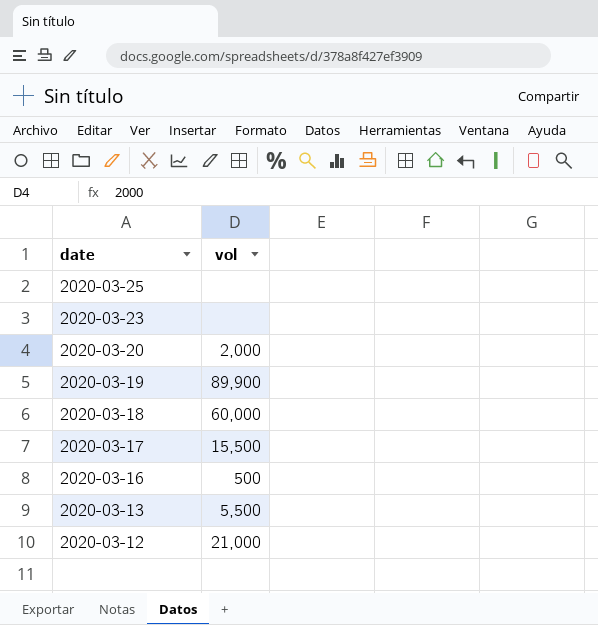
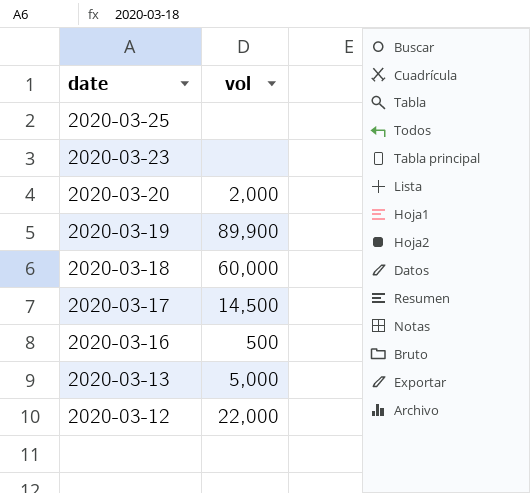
2020-03-17 | vol: 15,500 -> 14,500
2020-03-13 | vol: 5,500 -> 5,000
2020-03-12 | vol: 21,000 -> 22,000

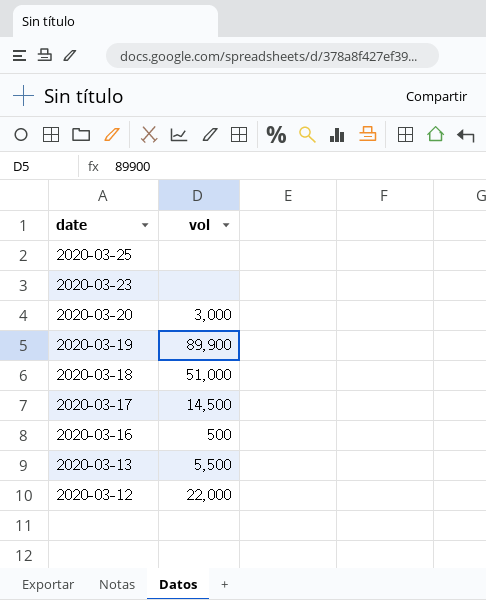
2020-03-20 | vol: 2,000 -> 3,000
2020-03-18 | vol: 60,000 -> 51,000
2020-03-13 | vol: 5,000 -> 5,500

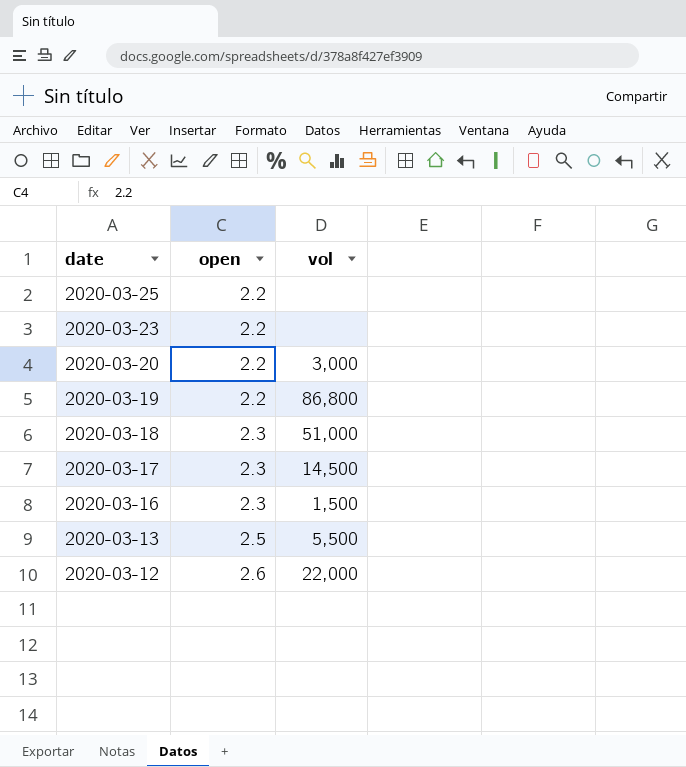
column open | position: none -> 2
2020-03-19 | vol: 89,900 -> 86,800
2020-03-16 | vol: 500 -> 1,500

